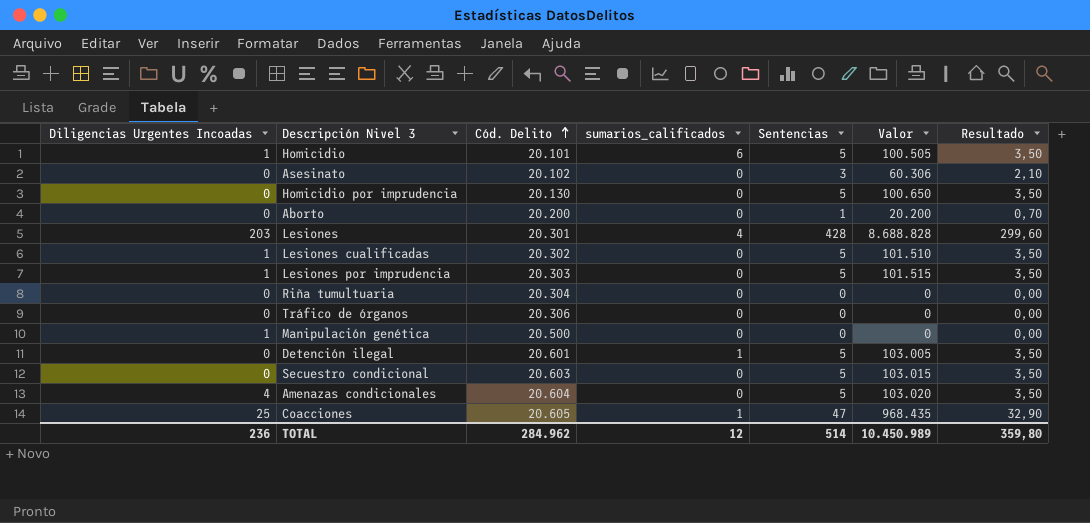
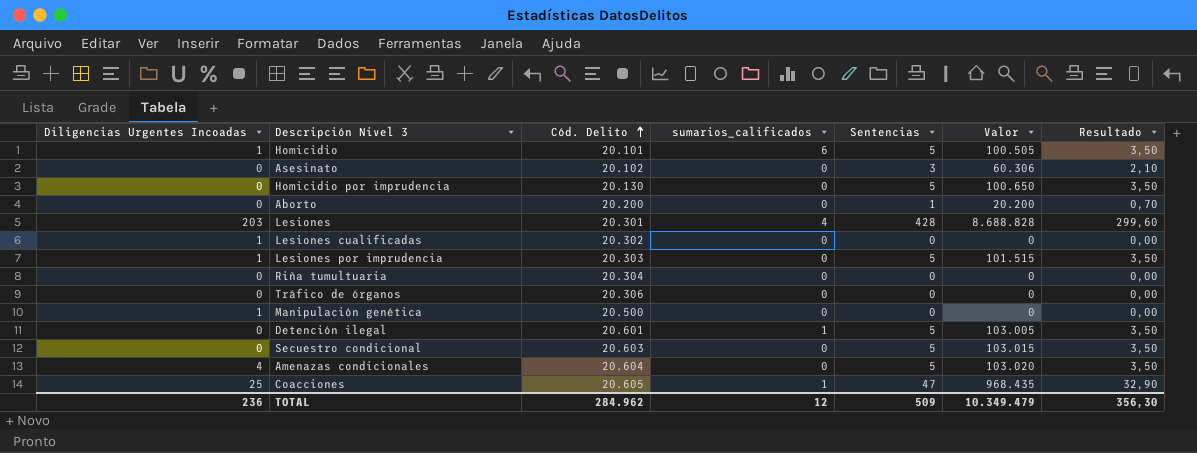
Lesiones cualificadas | Sentencias: 5 -> 0
Lesiones cualificadas | Valor: 101.510 -> 0
Lesiones cualificadas | Resultado: 3,50 -> 0,00
TOTAL | Sentencias: 514 -> 509
TOTAL | Valor: 10.450.989 -> 10.349.479
TOTAL | Resultado: 359,80 -> 356,30

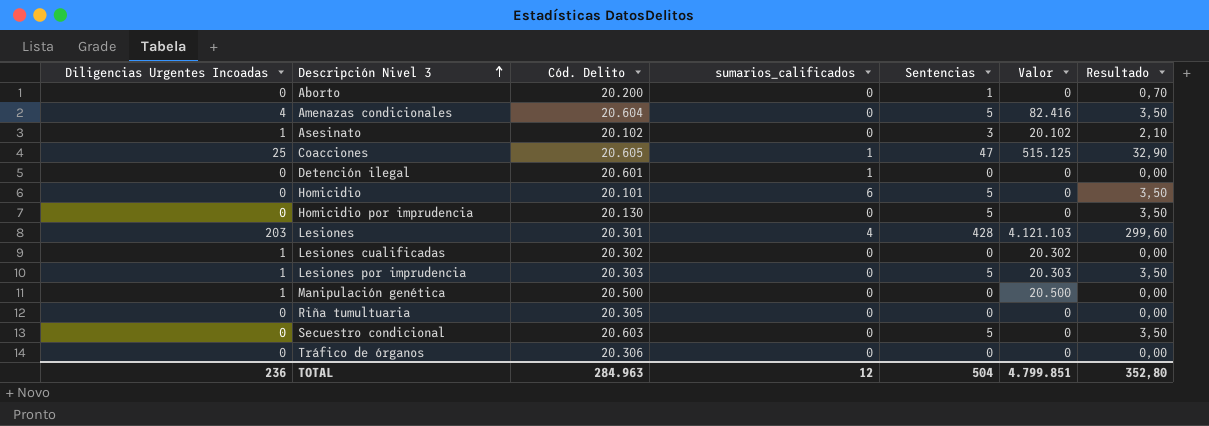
row order: Cód. Delito ascending -> Descripción Nivel 3 ascending
column Valor | formula: [Cód. Delito] * [Sentencias] -> [Diligencias Urgentes Incoadas] * [Cód. Delito]
Asesinato | Diligencias Urgentes Incoadas: 0 -> 1
Detención ilegal | Sentencias: 5 -> 0
Detención ilegal | Resultado: 3,50 -> 0,00
Homicidio | Diligencias Urgentes Incoadas: 1 -> 0
Riña tumultuaria | Cód. Delito: 20.304 -> 20.305
TOTAL | Cód. Delito: 284.962 -> 284.963
TOTAL | Sentencias: 509 -> 504
TOTAL | Valor: 10.349.479 -> 4.799.851
TOTAL | Resultado: 356,30 -> 352,80

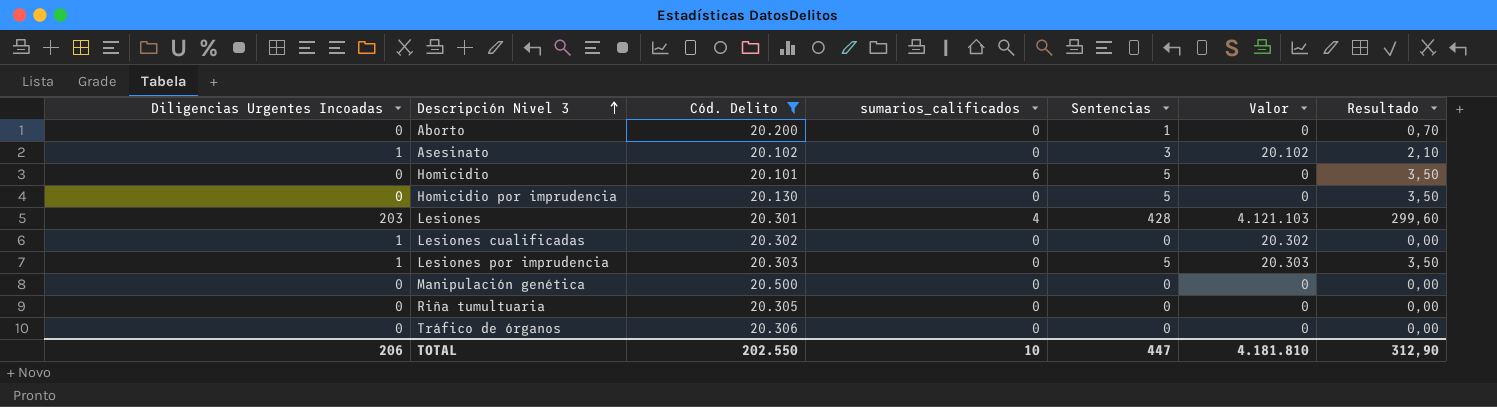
filter: none -> Cód. Delito <= 20.500
Manipulación genética | Diligencias Urgentes Incoadas: 1 -> 0
Manipulación genética | Valor: 20.500 -> 0
TOTAL | Diligencias Urgentes Incoadas: 236 -> 206
TOTAL | Cód. Delito: 284.963 -> 202.550
TOTAL | sumarios_calificados: 12 -> 10
TOTAL | Sentencias: 504 -> 447
TOTAL | Valor: 4.799.851 -> 4.181.810
TOTAL | Resultado: 352,80 -> 312,90

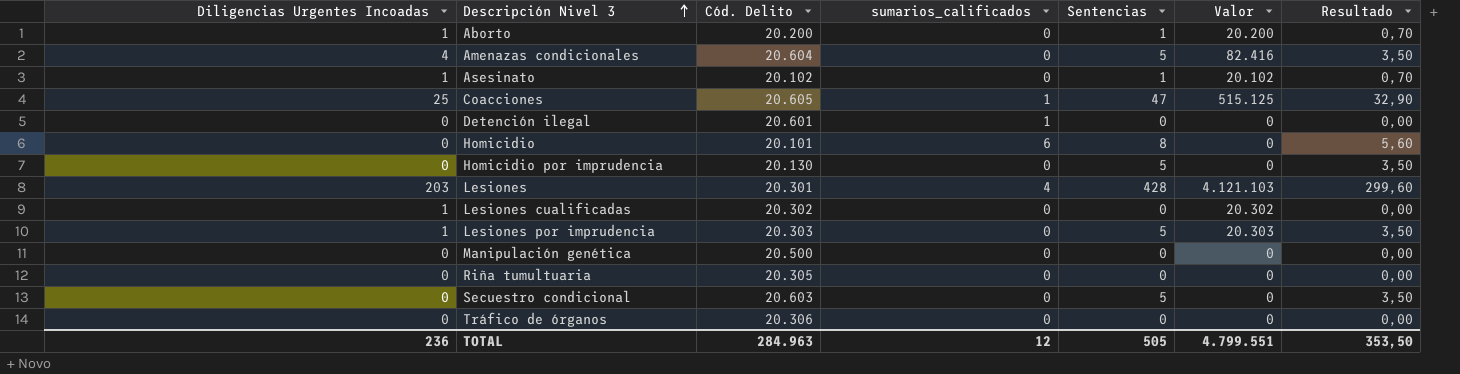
filter: Cód. Delito <= 20.500 -> none
Aborto | Diligencias Urgentes Incoadas: 0 -> 1
Aborto | Valor: 0 -> 20.200
Asesinato | Sentencias: 3 -> 1
Asesinato | Resultado: 2,10 -> 0,70
Homicidio | Sentencias: 5 -> 8
Homicidio | Resultado: 3,50 -> 5,60
TOTAL | Diligencias Urgentes Incoadas: 206 -> 236
TOTAL | Cód. Delito: 202.550 -> 284.963
TOTAL | sumarios_calificados: 10 -> 12
TOTAL | Sentencias: 447 -> 505
TOTAL | Valor: 4.181.810 -> 4.799.551
TOTAL | Resultado: 312,90 -> 353,50

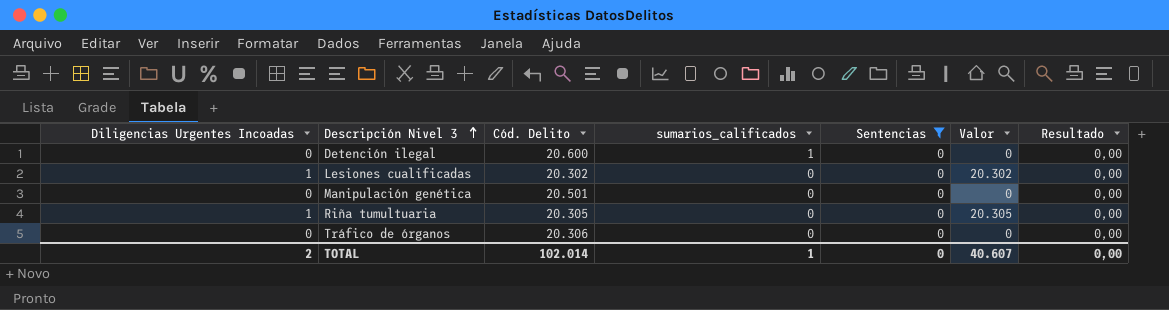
filter: none -> Sentencias = 0
Detención ilegal | Cód. Delito: 20.601 -> 20.600
Manipulación genética | Cód. Delito: 20.500 -> 20.501
Riña tumultuaria | Diligencias Urgentes Incoadas: 0 -> 1
Riña tumultuaria | Valor: 0 -> 20.305
TOTAL | Diligencias Urgentes Incoadas: 236 -> 2
TOTAL | Cód. Delito: 284.963 -> 102.014
TOTAL | sumarios_calificados: 12 -> 1
TOTAL | Sentencias: 505 -> 0
TOTAL | Valor: 4.799.551 -> 40.607
TOTAL | Resultado: 353,50 -> 0,00

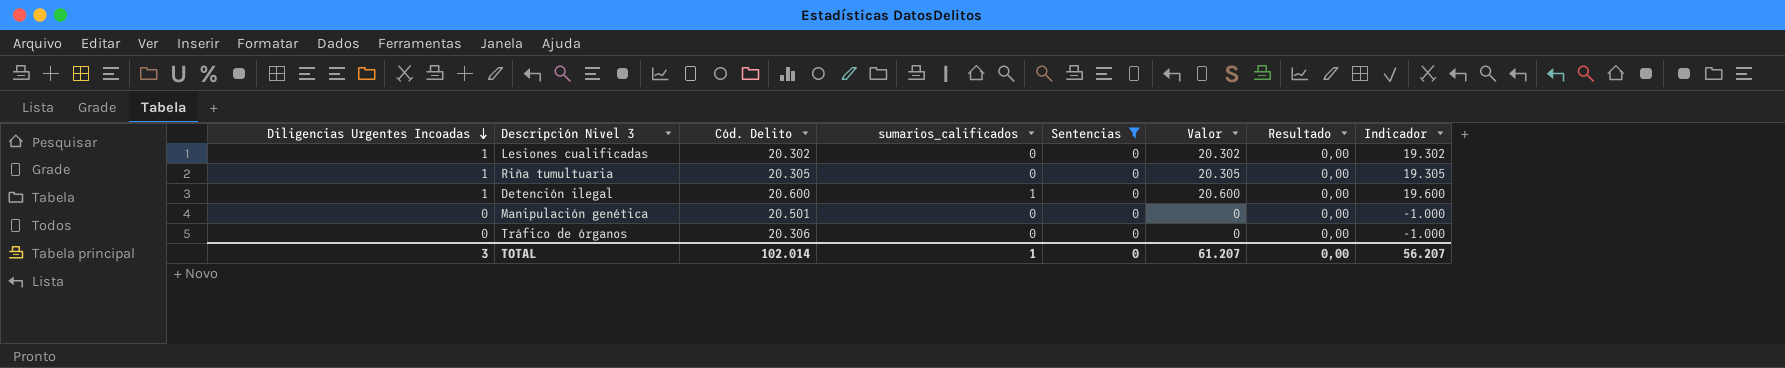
row order: Descripción Nivel 3 ascending -> Diligencias Urgentes Incoadas descending
column Indicador | formula: none -> [Valor] - 1000
Detención ilegal | Diligencias Urgentes Incoadas: 0 -> 1
Detención ilegal | Valor: 0 -> 20.600
TOTAL | Diligencias Urgentes Incoadas: 2 -> 3
TOTAL | Valor: 40.607 -> 61.207

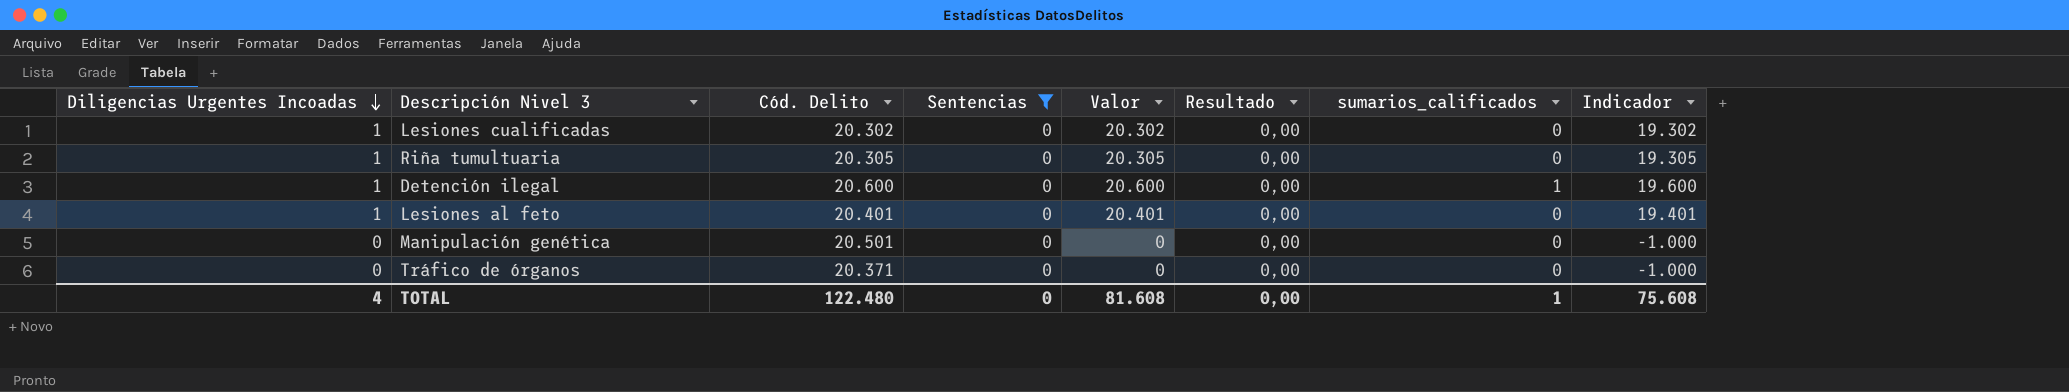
column sumarios_calificados | position: 4 -> 7
row Lesiones al feto: none -> 1 | 20.401 | 0 | 20.401 | 0,00 | 0 | 19.401
Tráfico de órganos | Cód. Delito: 20.306 -> 20.371
TOTAL | Diligencias Urgentes Incoadas: 3 -> 4
TOTAL | Cód. Delito: 102.014 -> 122.480
TOTAL | Valor: 61.207 -> 81.608
TOTAL | Indicador: 56.207 -> 75.608

